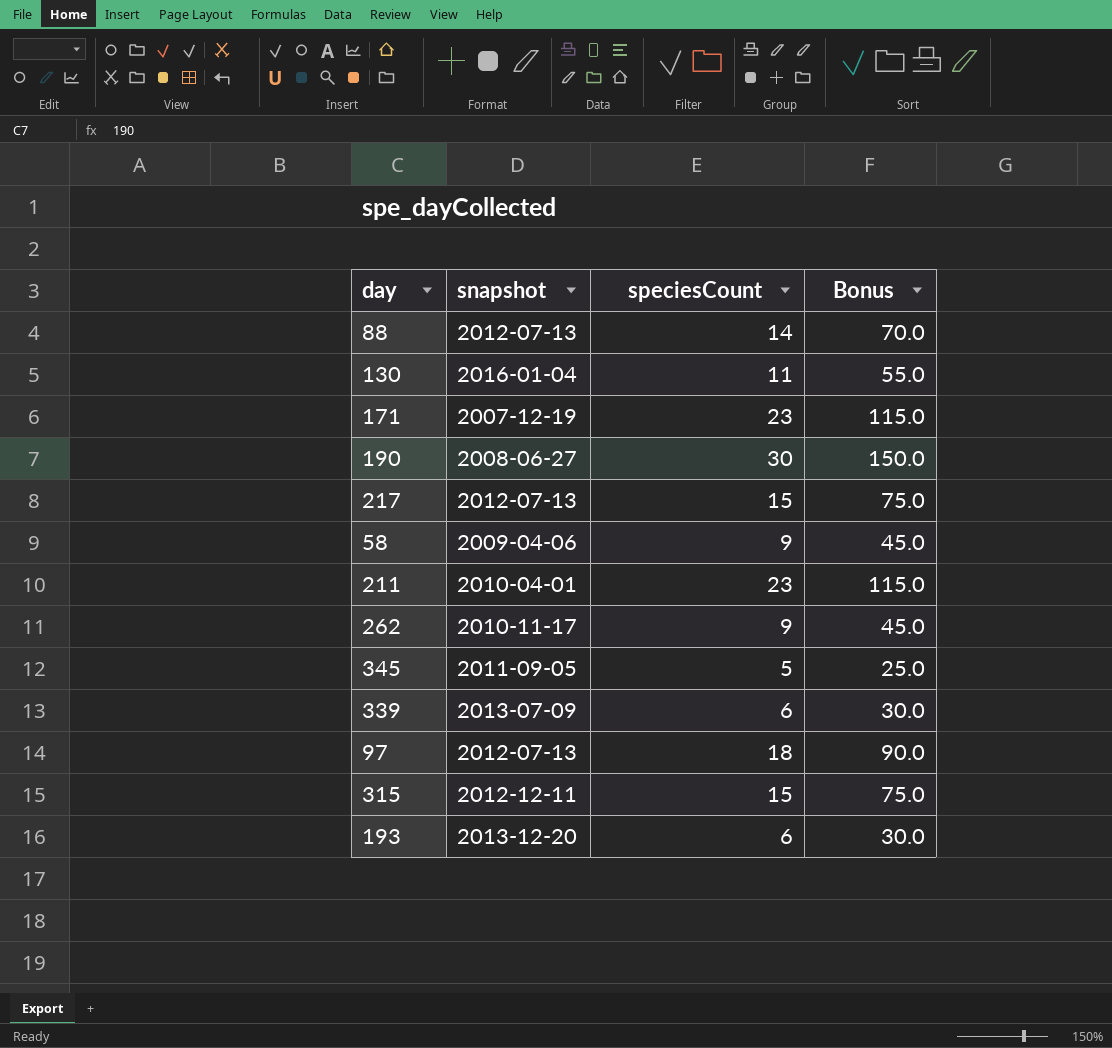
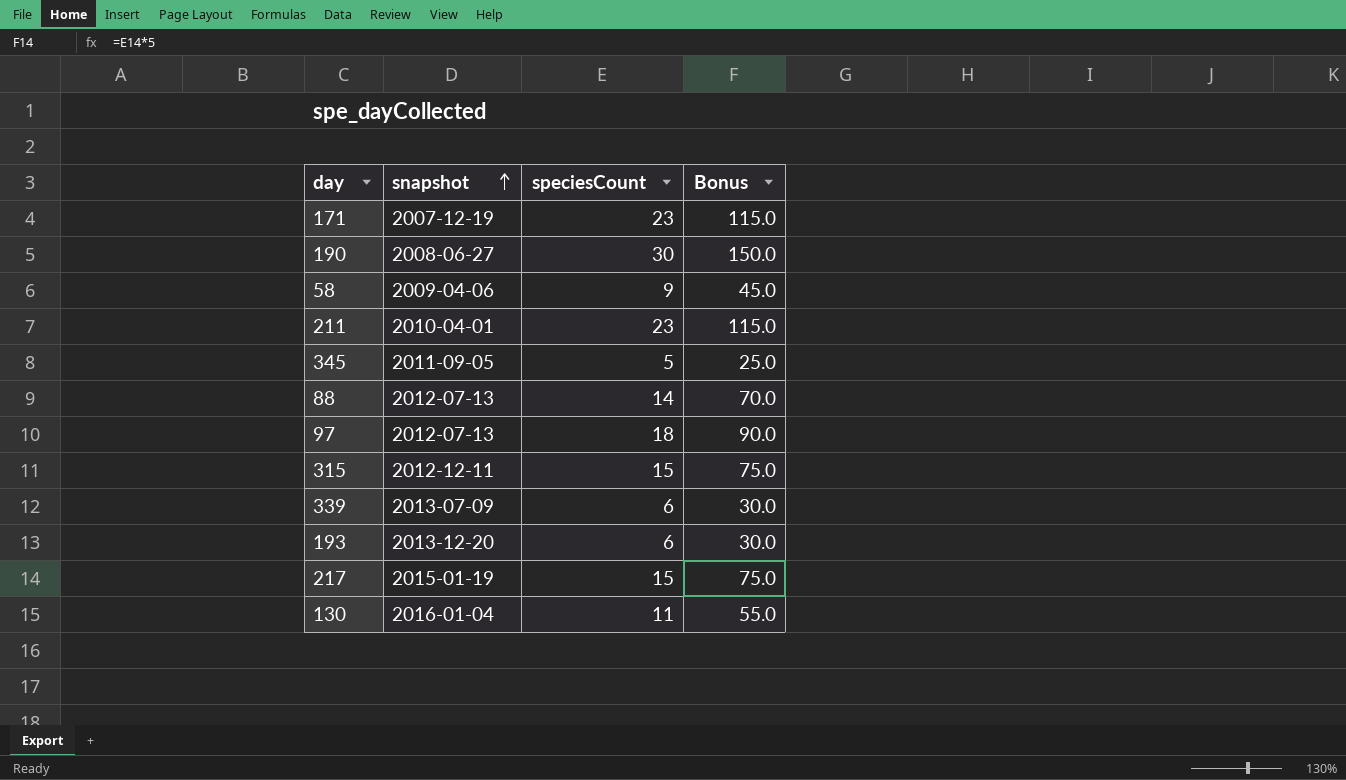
row order: none -> snapshot ascending
row 262: 2010-11-17 | 9 | 45.0 -> none
217 | snapshot: 2012-07-13 -> 2015-01-19

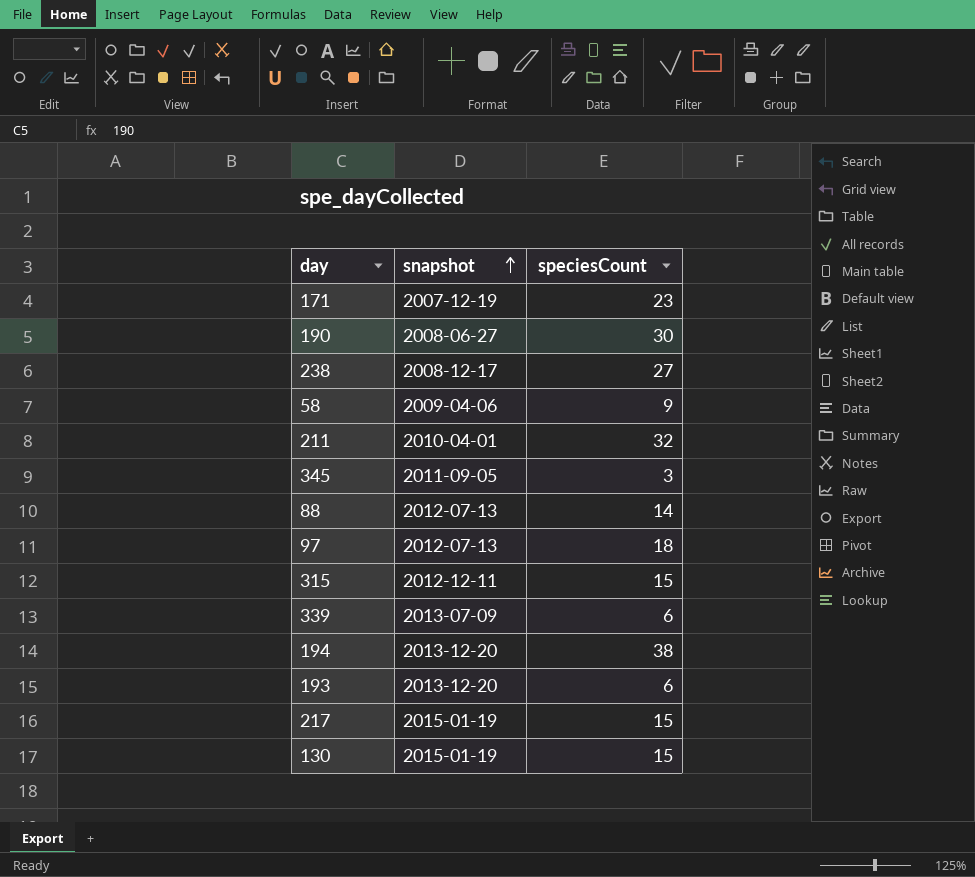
column Bonus | formula: [speciesCount] * 5 -> none
row 238: none -> 2008-12-17 | 27
211 | speciesCount: 23 -> 32
345 | speciesCount: 5 -> 3
row 194: none -> 2013-12-20 | 38
130 | snapshot: 2016-01-04 -> 2015-01-19
130 | speciesCount: 11 -> 15

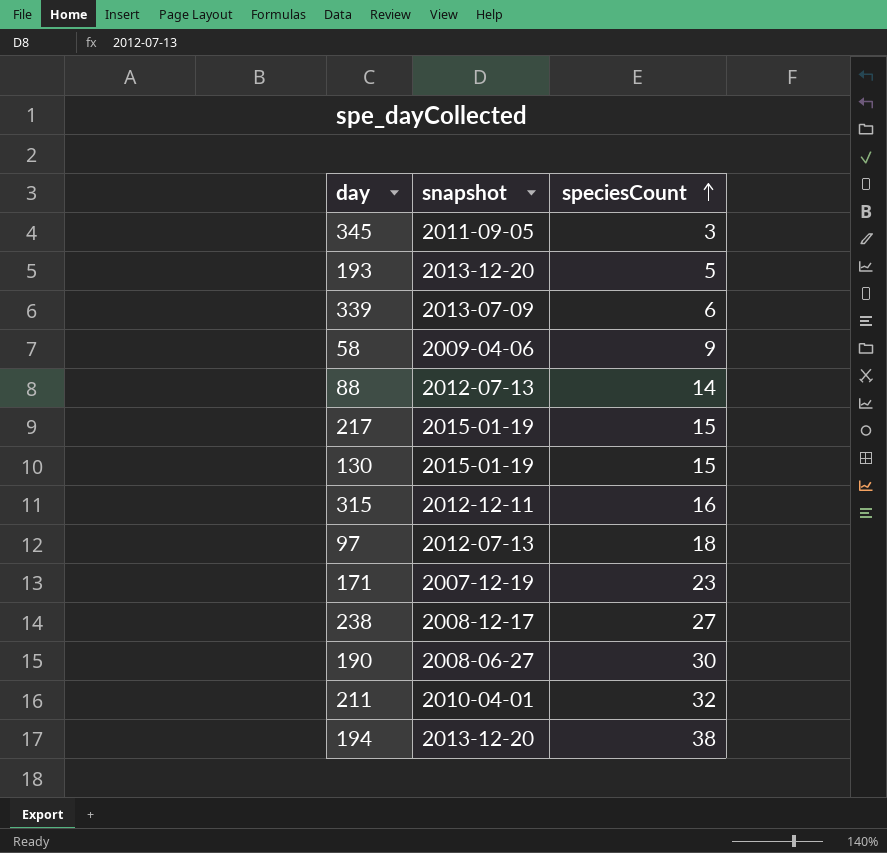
row order: snapshot ascending -> speciesCount ascending
193 | speciesCount: 6 -> 5
315 | speciesCount: 15 -> 16

